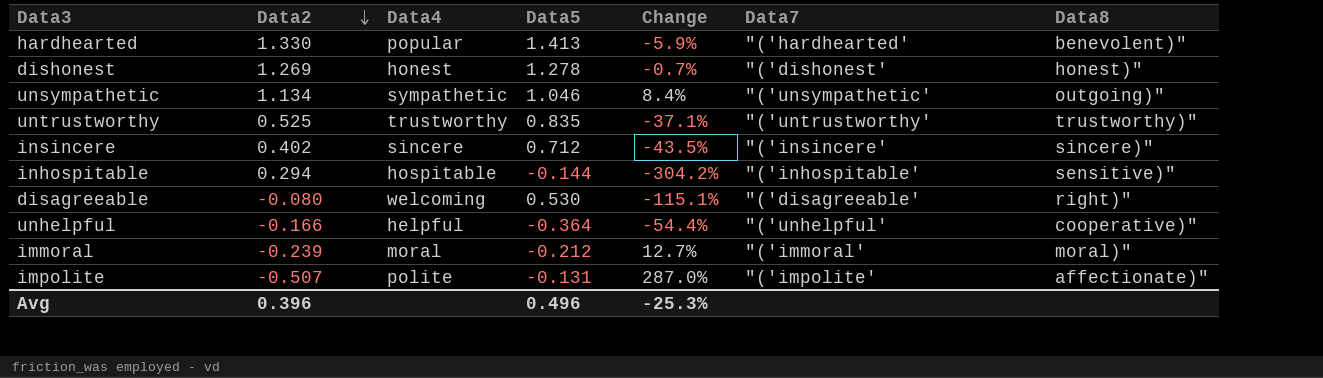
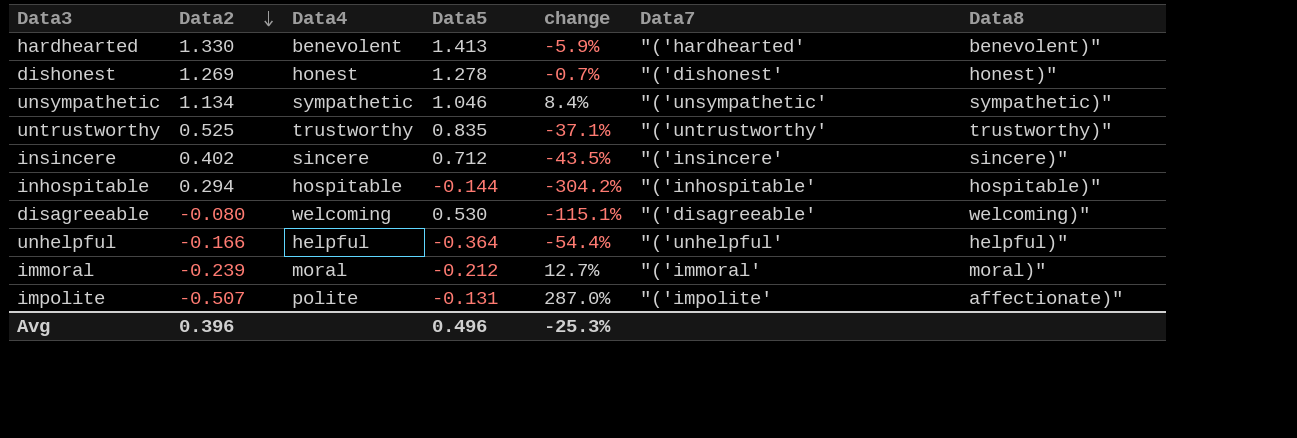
column name: Change -> change
hardhearted | Data4: popular -> benevolent
unsympathetic | Data8: outgoing)" -> sympathetic)"
inhospitable | Data8: sensitive)" -> hospitable)"
disagreeable | Data8: right)" -> welcoming)"
unhelpful | Data8: cooperative)" -> helpful)"

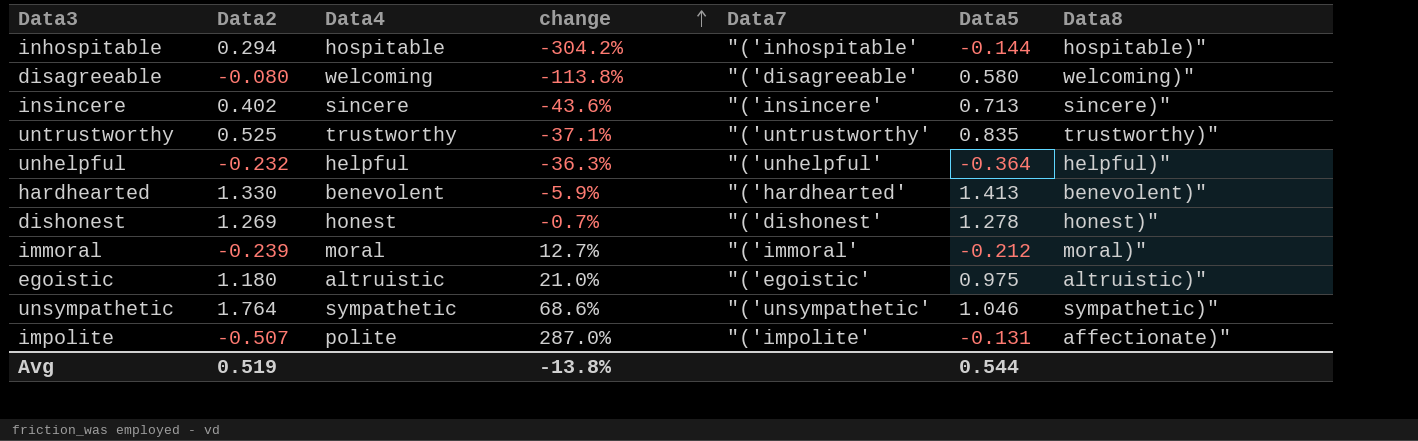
row order: Data2 descending -> change ascending
column Data5 | position: 4 -> 6
disagreeable | change: -115.1% -> -113.8%
disagreeable | Data5: 0.530 -> 0.580
insincere | change: -43.5% -> -43.6%
insincere | Data5: 0.712 -> 0.713
unhelpful | Data2: -0.166 -> -0.232
unhelpful | change: -54.4% -> -36.3%
row egoistic: none -> 1.180 | altruistic | 21.0% | "('egoistic' | 0.975 | altruistic)"
unsympathetic | Data2: 1.134 -> 1.764
unsympathetic | change: 8.4% -> 68.6%
Avg | Data2: 0.396 -> 0.519
Avg | change: -25.3% -> -13.8%
Avg | Data5: 0.496 -> 0.544

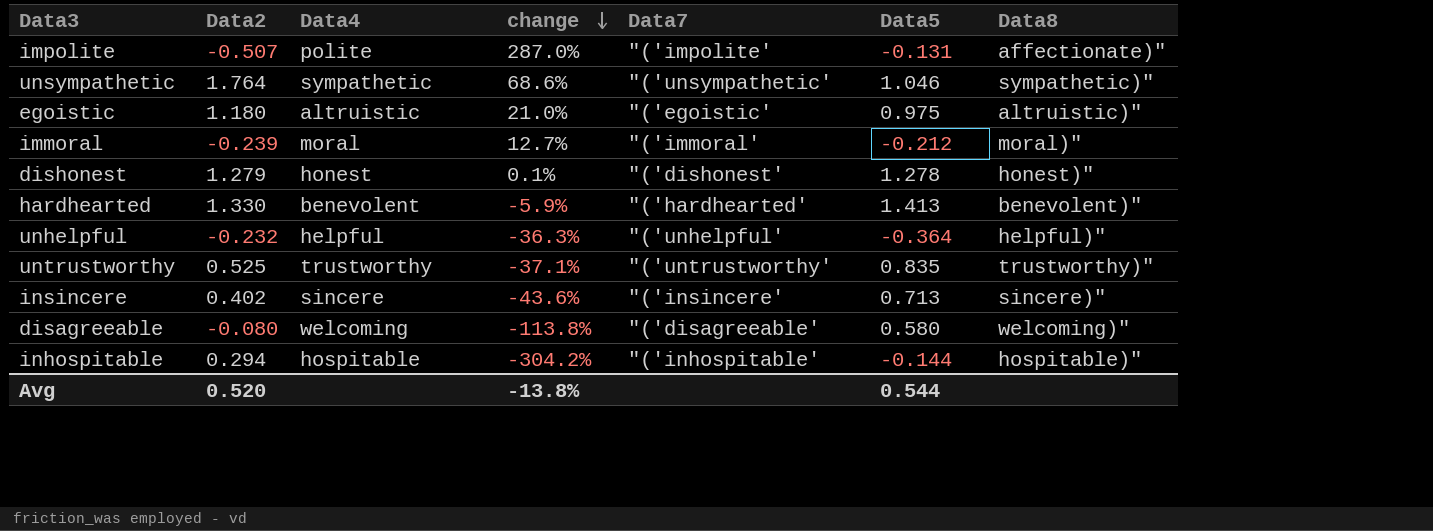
row order: change ascending -> change descending
dishonest | Data2: 1.269 -> 1.279
dishonest | change: -0.7% -> 0.1%
Avg | Data2: 0.519 -> 0.520

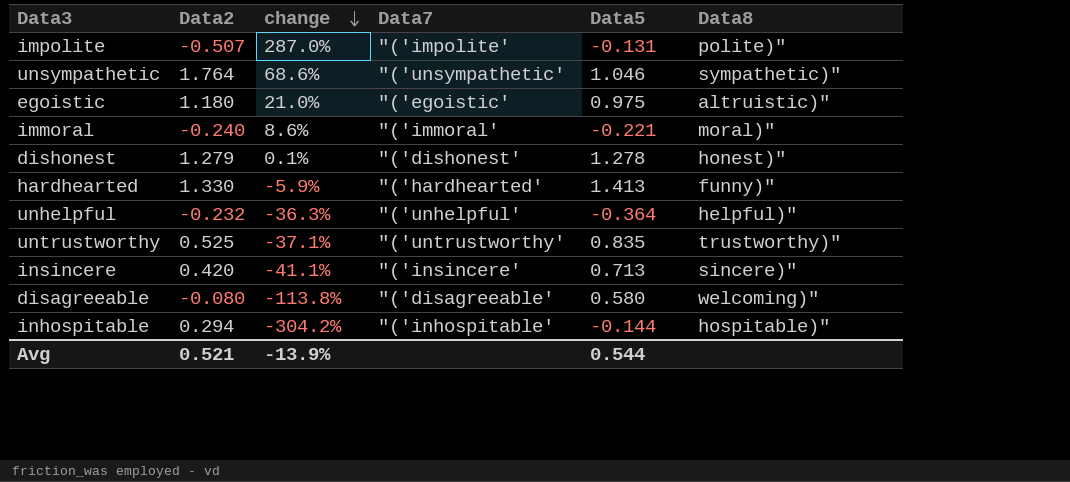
column Data4 | position: 3 -> none
impolite | Data8: affectionate)" -> polite)"
immoral | Data2: -0.239 -> -0.240
immoral | change: 12.7% -> 8.6%
immoral | Data5: -0.212 -> -0.221
hardhearted | Data8: benevolent)" -> funny)"
insincere | Data2: 0.402 -> 0.420
insincere | change: -43.6% -> -41.1%
Avg | Data2: 0.520 -> 0.521
Avg | change: -13.8% -> -13.9%

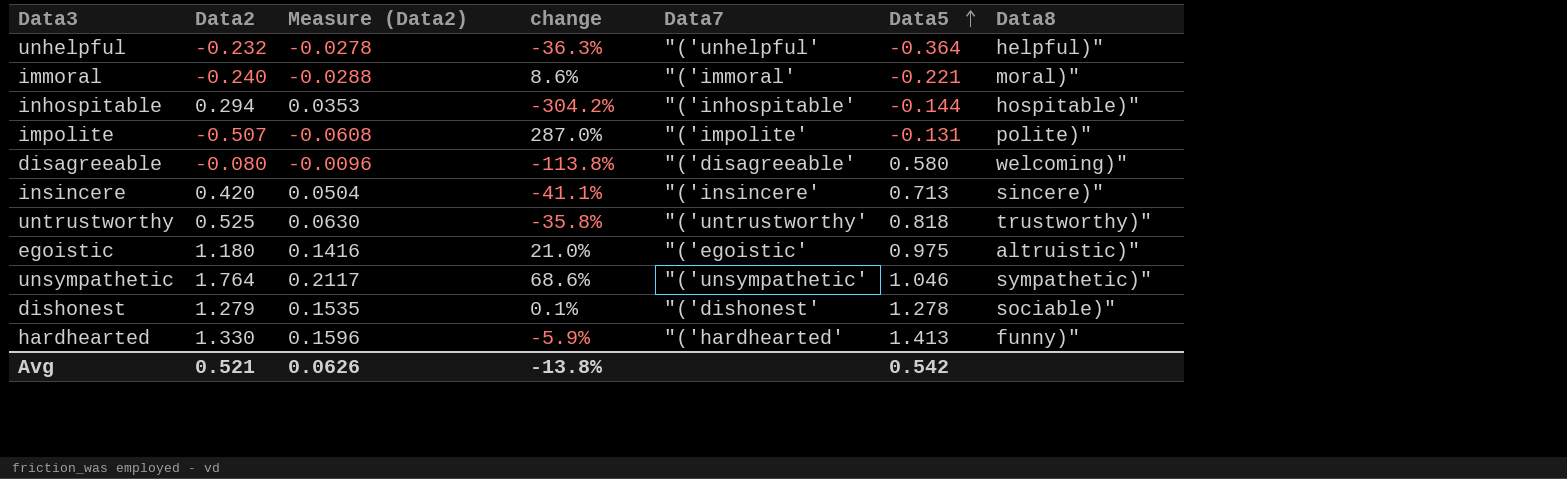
row order: change descending -> Data5 ascending
column Measure (Data2) | formula: none -> [Data2] * 0.12
untrustworthy | change: -37.1% -> -35.8%
untrustworthy | Data5: 0.835 -> 0.818
dishonest | Data8: honest)" -> sociable)"
Avg | change: -13.9% -> -13.8%
Avg | Data5: 0.544 -> 0.542

